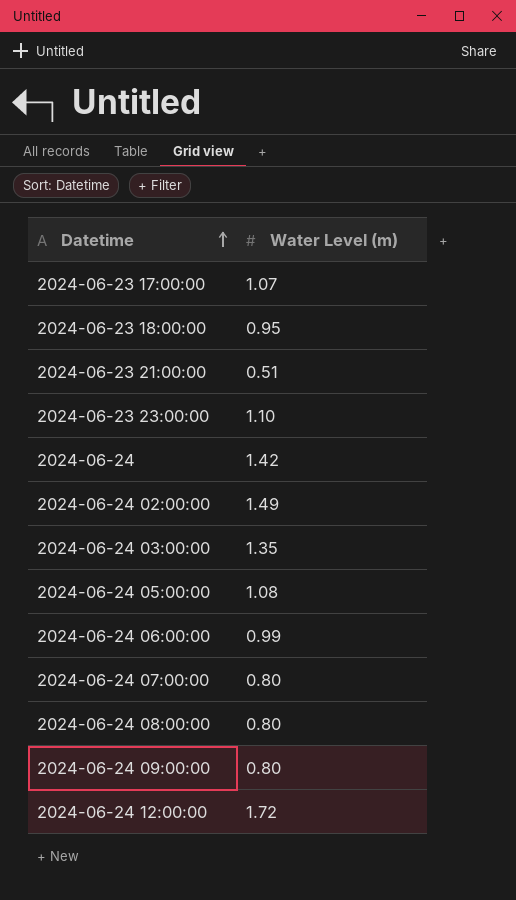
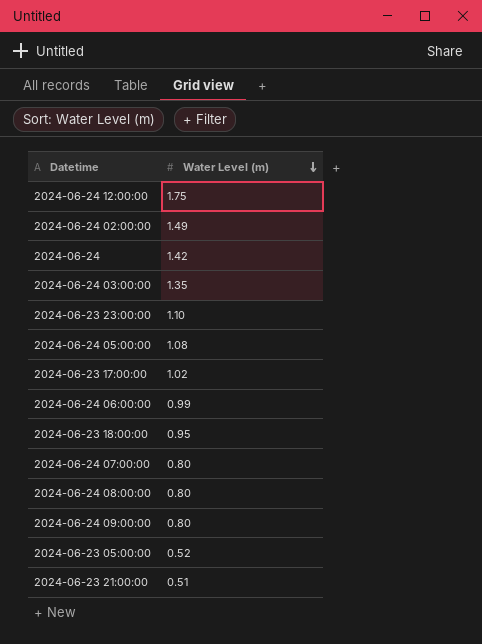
row order: Datetime ascending -> Water Level (m) descending
2024-06-24 12:00:00 | Water Level (m): 1.72 -> 1.75
2024-06-23 17:00:00 | Water Level (m): 1.07 -> 1.02
row 2024-06-23 05:00:00: none -> 0.52

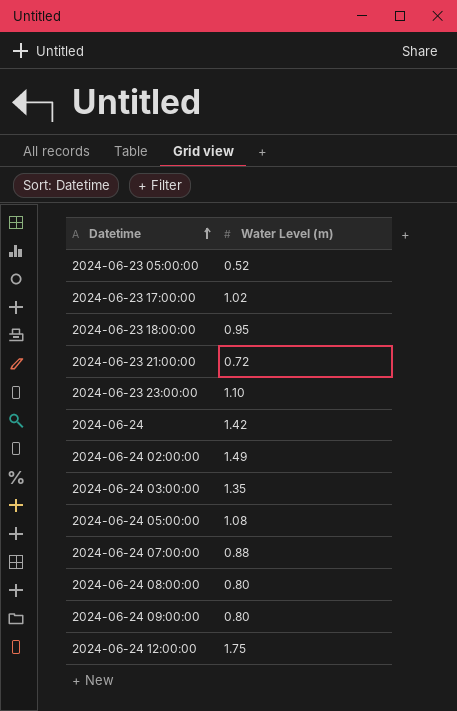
row order: Water Level (m) descending -> Datetime ascending
row 2024-06-24 06:00:00: 0.99 -> none
2024-06-23 21:00:00 | Water Level (m): 0.51 -> 0.72
2024-06-24 07:00:00 | Water Level (m): 0.80 -> 0.88

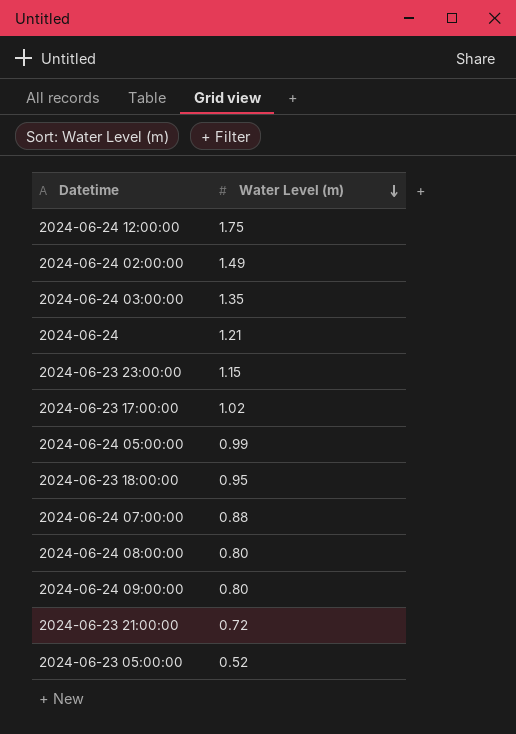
row order: Datetime ascending -> Water Level (m) descending
2024-06-24 | Water Level (m): 1.42 -> 1.21
2024-06-23 23:00:00 | Water Level (m): 1.10 -> 1.15
2024-06-24 05:00:00 | Water Level (m): 1.08 -> 0.99

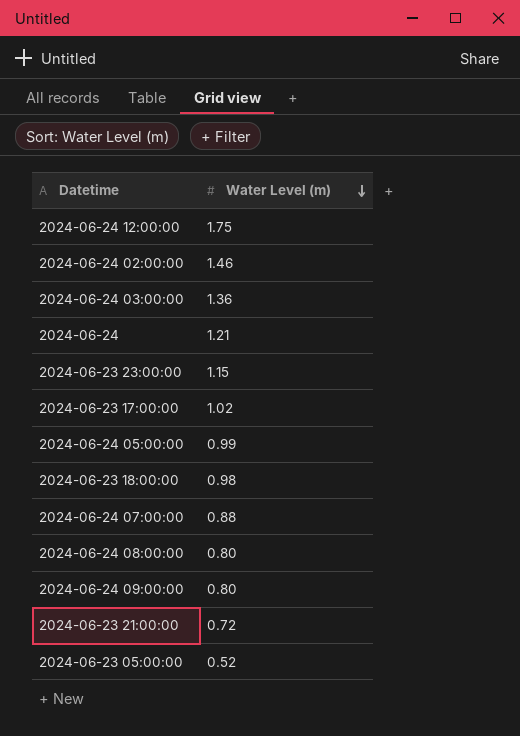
2024-06-24 02:00:00 | Water Level (m): 1.49 -> 1.46
2024-06-24 03:00:00 | Water Level (m): 1.35 -> 1.36
2024-06-23 18:00:00 | Water Level (m): 0.95 -> 0.98

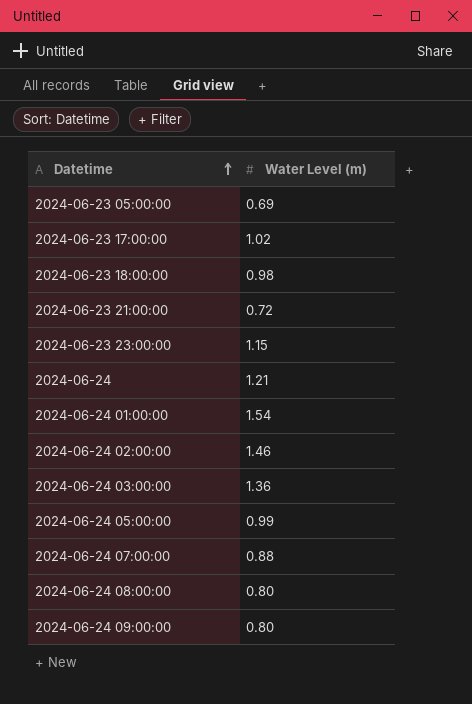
row order: Water Level (m) descending -> Datetime ascending
row 2024-06-24 12:00:00: 1.75 -> none
2024-06-23 05:00:00 | Water Level (m): 0.52 -> 0.69
row 2024-06-24 01:00:00: none -> 1.54

